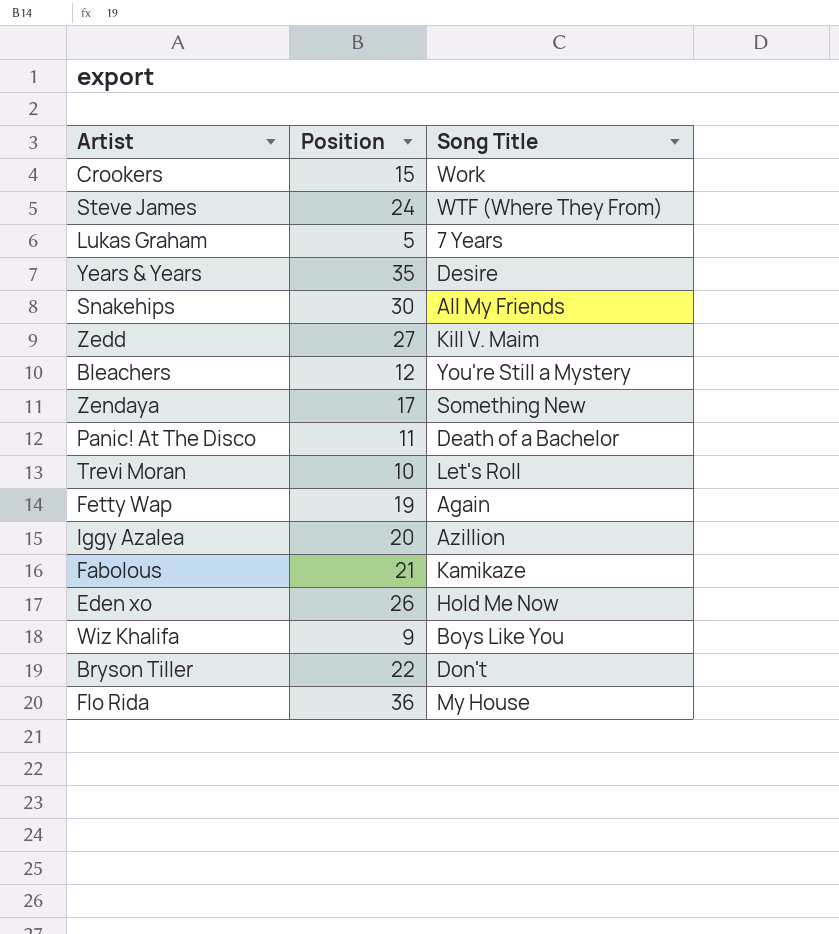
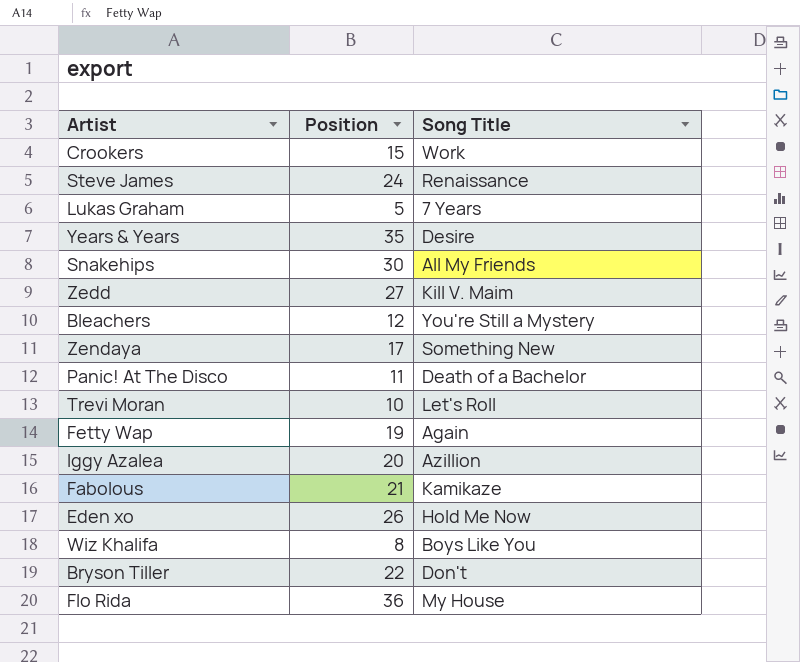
Steve James | Song Title: WTF (Where They From) -> Renaissance
Wiz Khalifa | Position: 9 -> 8

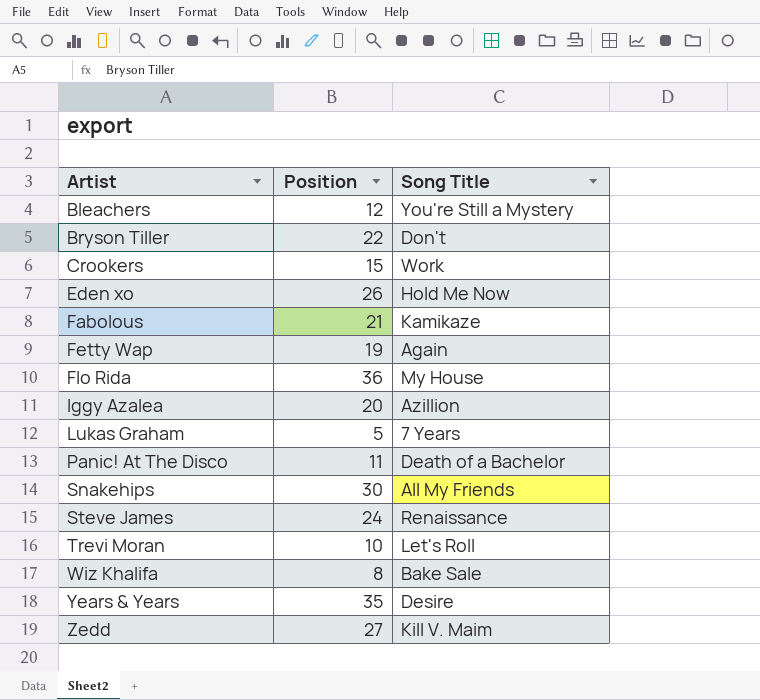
row order: none -> Artist ascending
row Zendaya: 17 | Something New -> none
Wiz Khalifa | Song Title: Boys Like You -> Bake Sale

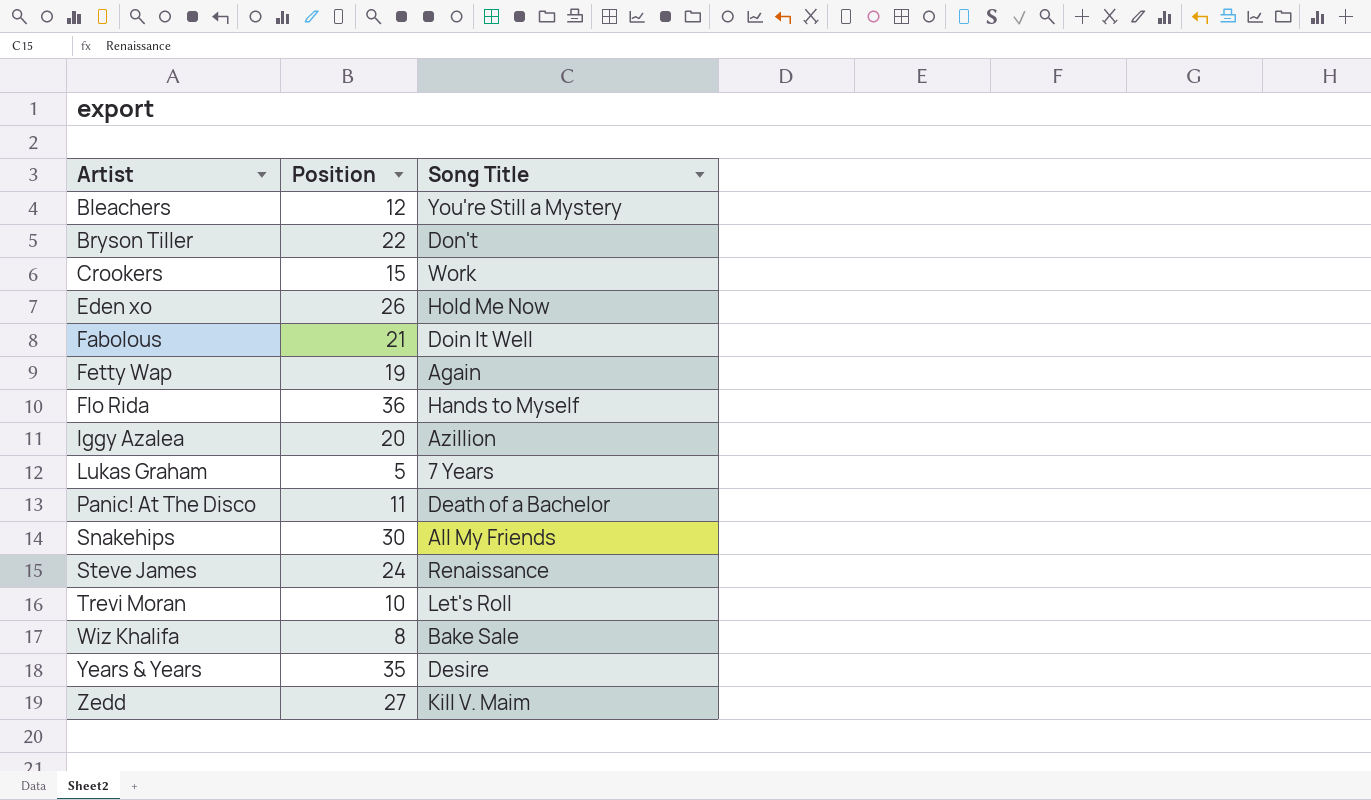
Fabolous | Song Title: Kamikaze -> Doin It Well
Flo Rida | Song Title: My House -> Hands to Myself

